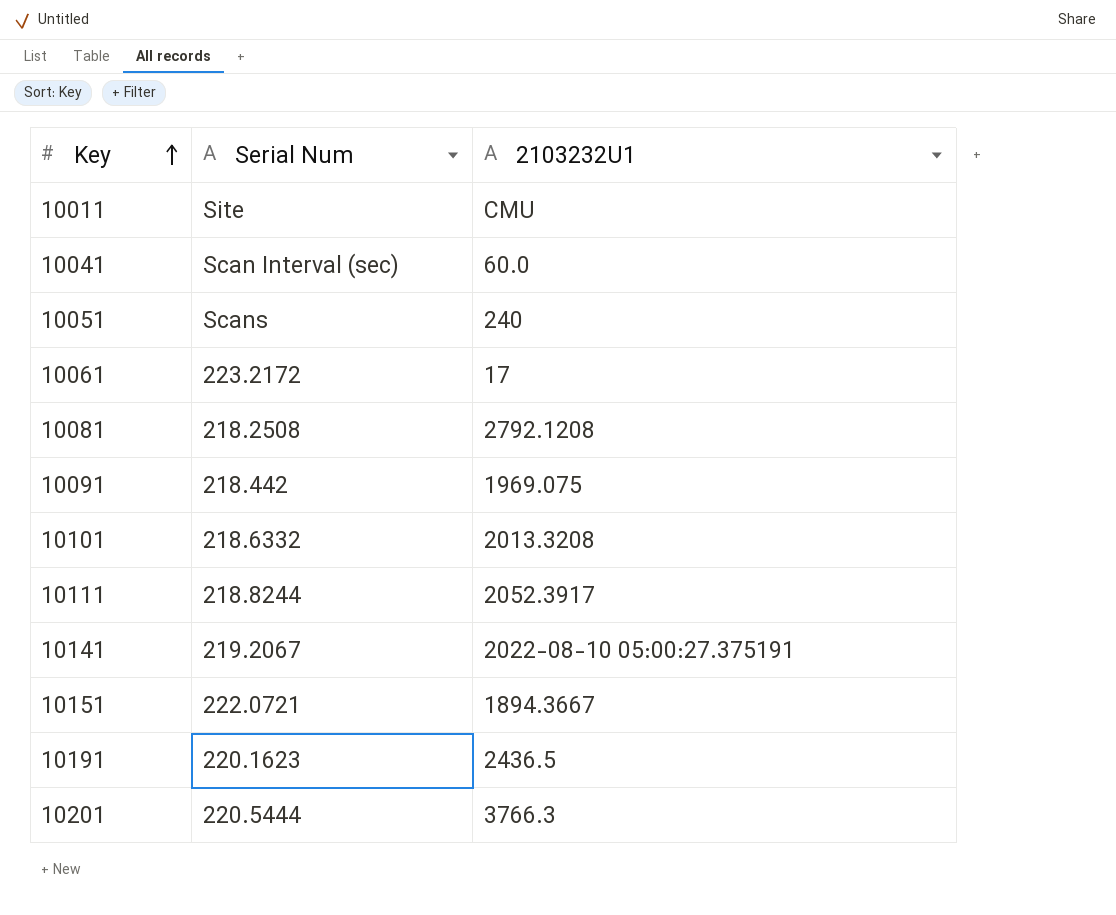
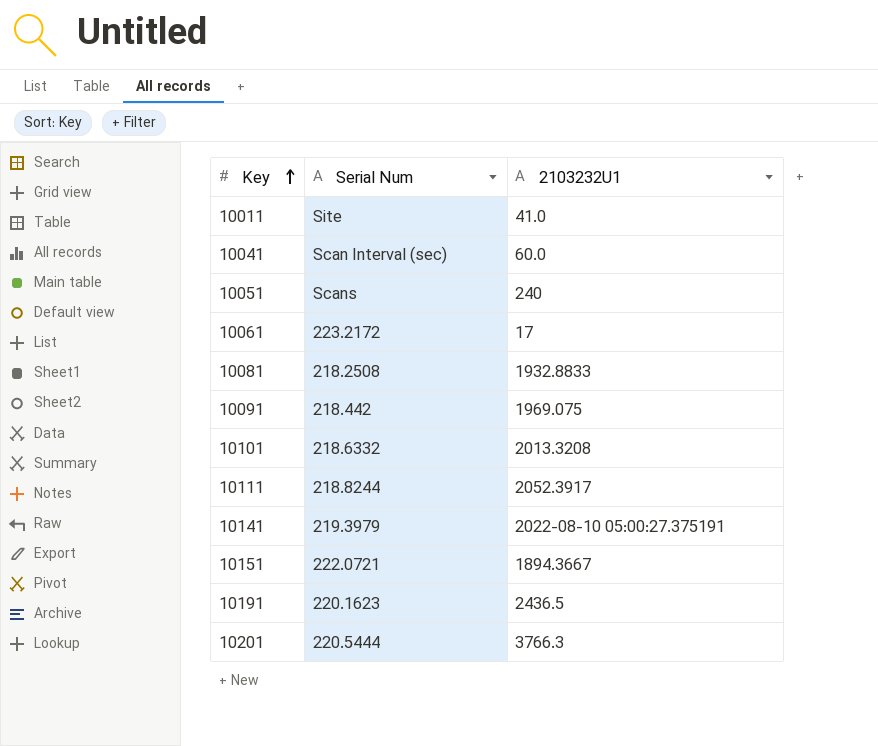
10011 | 2103232U1: CMU -> 41.0
10081 | 2103232U1: 2792.1208 -> 1932.8833
10141 | Serial Num: 219.2067 -> 219.3979

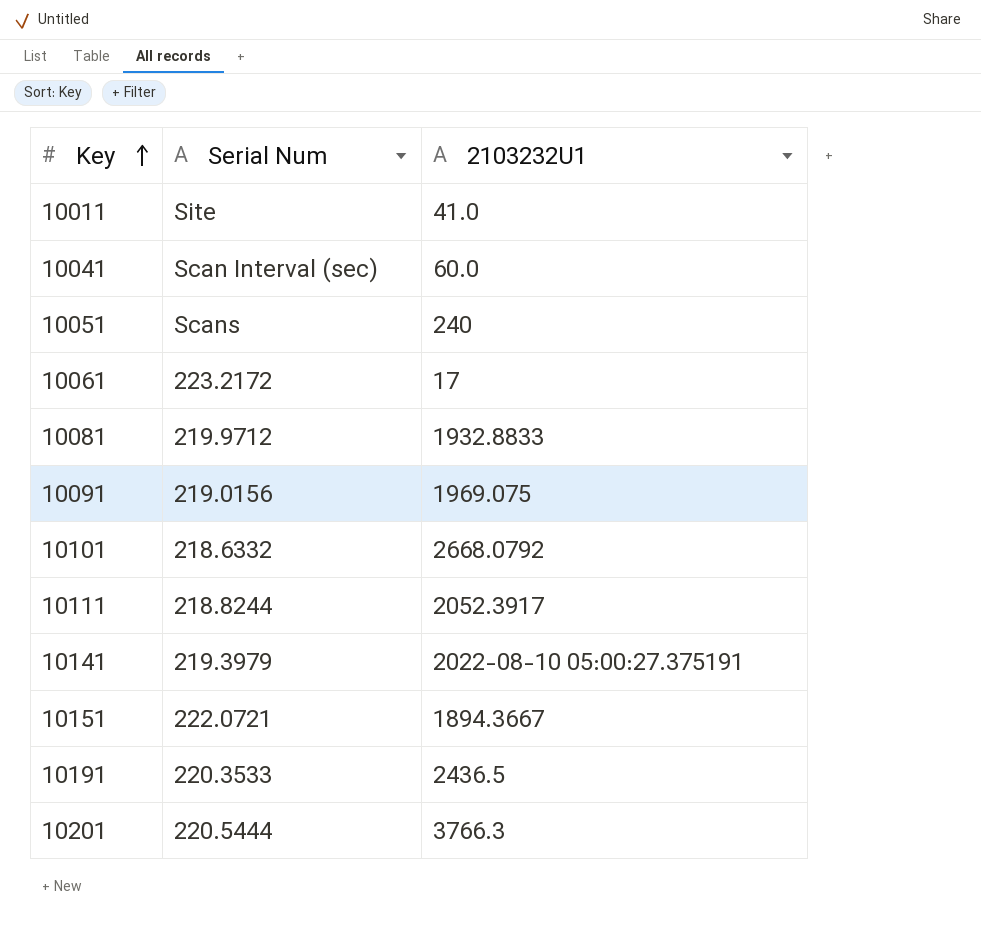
10081 | Serial Num: 218.2508 -> 219.9712
10091 | Serial Num: 218.442 -> 219.0156
10101 | 2103232U1: 2013.3208 -> 2668.0792
10191 | Serial Num: 220.1623 -> 220.3533

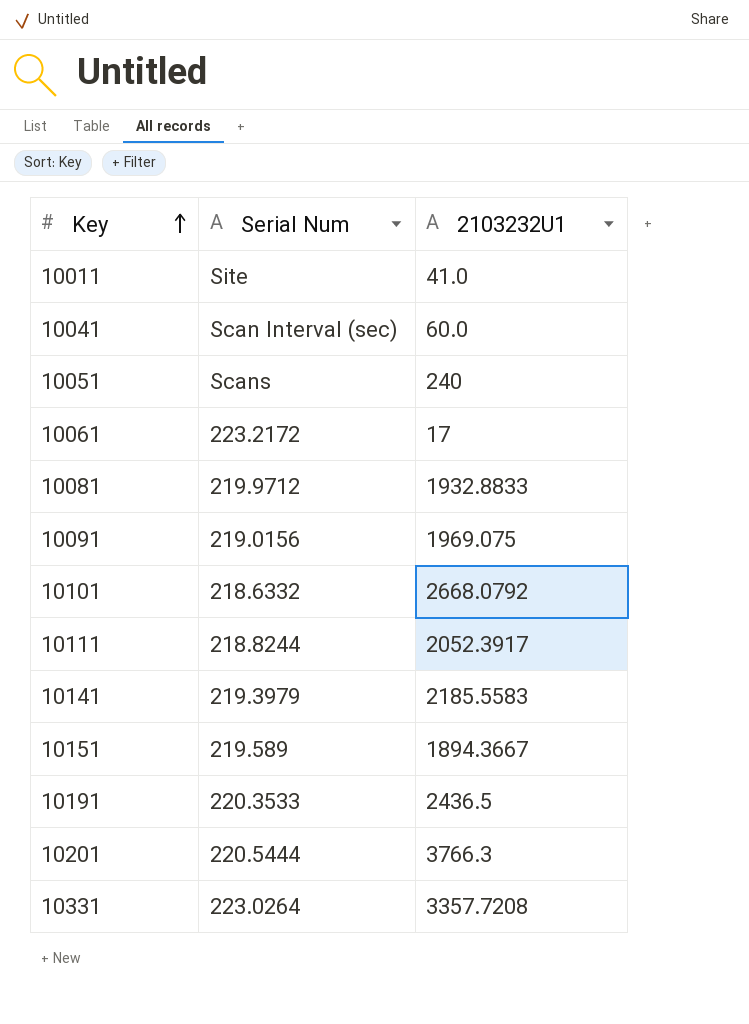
10141 | 2103232U1: 2022-08-10 05:00:27.375191 -> 2185.5583
10151 | Serial Num: 222.0721 -> 219.589
row 10331: none -> 223.0264 | 3357.7208

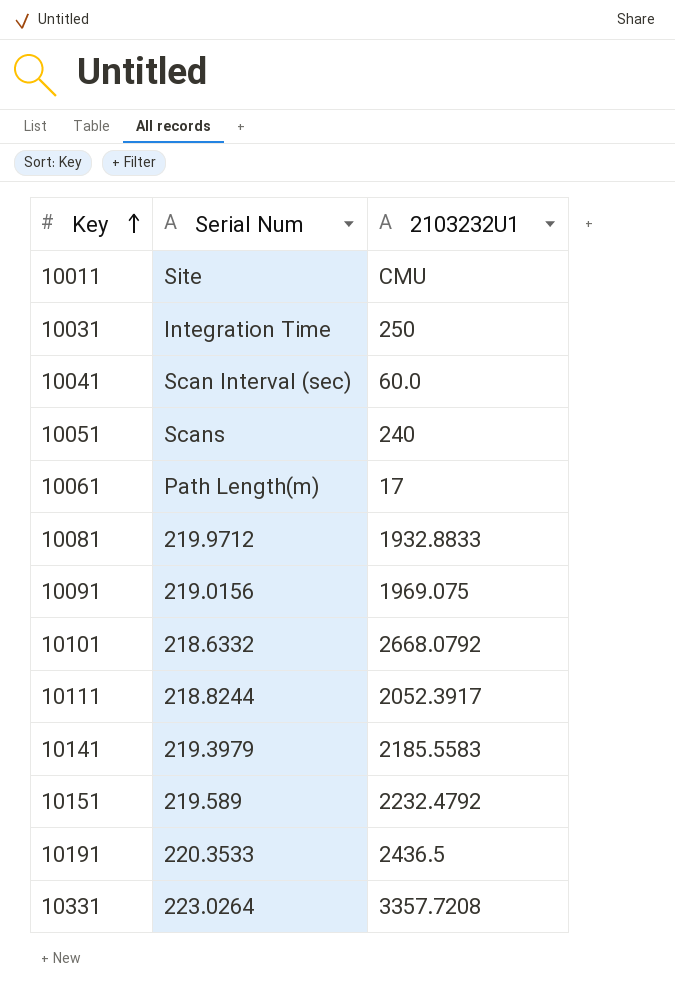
row 10201: 220.5444 | 3766.3 -> none
10011 | 2103232U1: 41.0 -> CMU
row 10031: none -> Integration Time | 250
10061 | Serial Num: 223.2172 -> Path Length(m)
10151 | 2103232U1: 1894.3667 -> 2232.4792

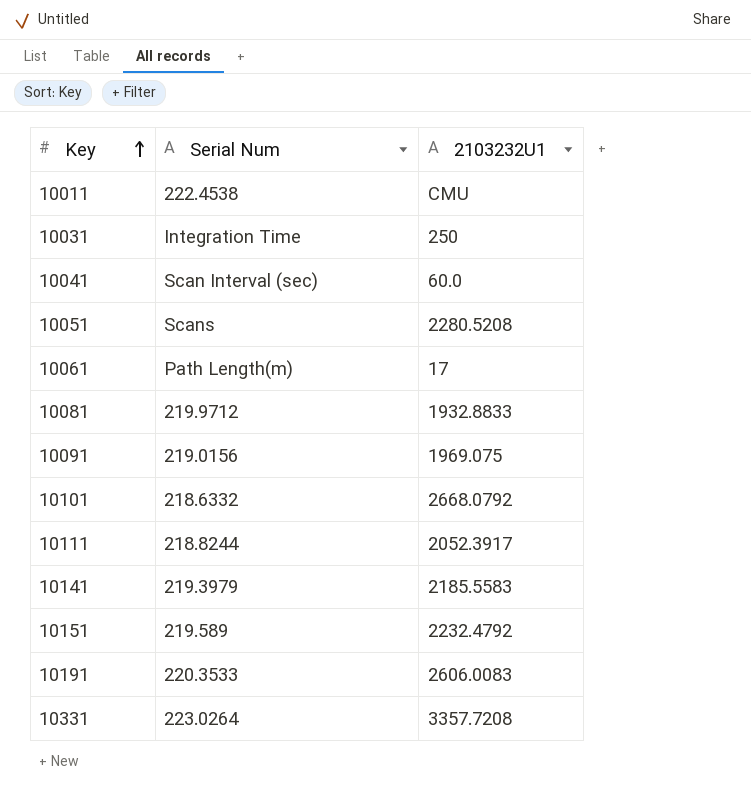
10011 | Serial Num: Site -> 222.4538
10051 | 2103232U1: 240 -> 2280.5208
10191 | 2103232U1: 2436.5 -> 2606.0083

